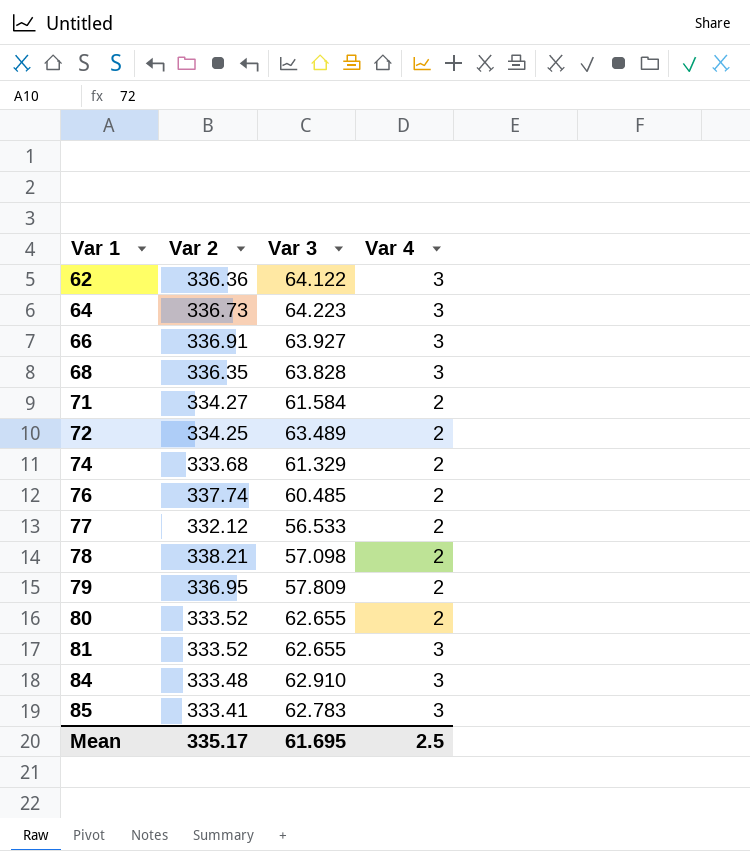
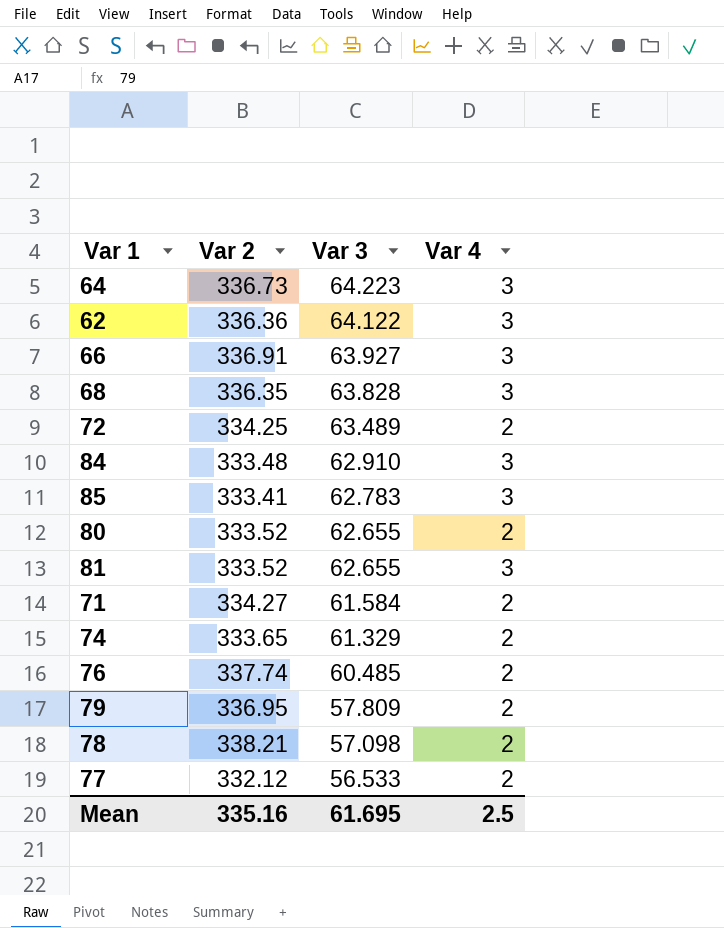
row order: Var 1 ascending -> Var 3 descending
74 | Var 2: 333.68 -> 333.65
Mean | Var 2: 335.17 -> 335.16

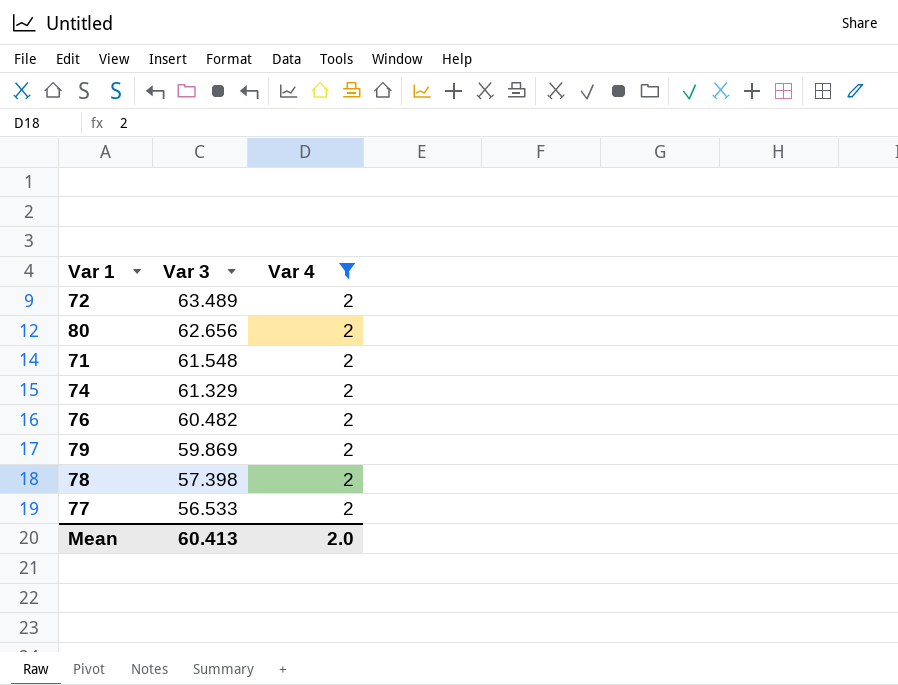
filter: none -> Var 4 = 2
column Var 2 | position: 2 -> none
80 | Var 3: 62.655 -> 62.656
71 | Var 3: 61.584 -> 61.548
76 | Var 3: 60.485 -> 60.482
79 | Var 3: 57.809 -> 59.869
78 | Var 3: 57.098 -> 57.398
Mean | Var 3: 61.695 -> 60.413
Mean | Var 4: 2.5 -> 2.0

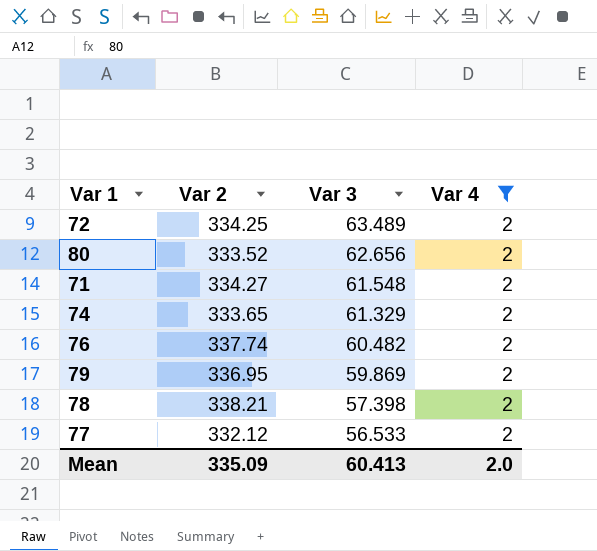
column Var 2 | position: none -> 2

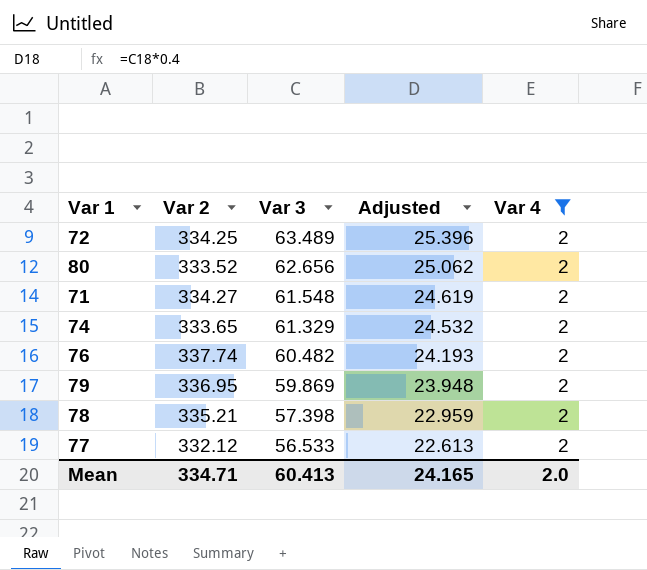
column Adjusted | formula: none -> [Var 3] * 0.4
78 | Var 2: 338.21 -> 335.21
Mean | Var 2: 335.09 -> 334.71

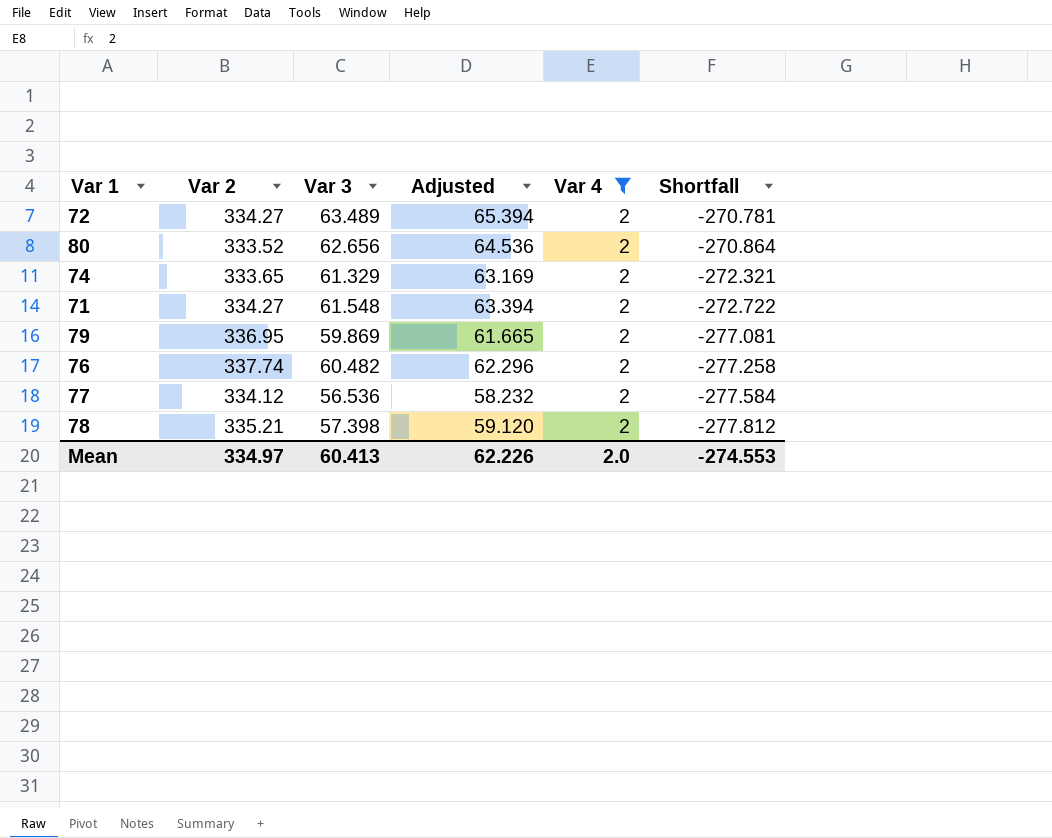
row order: Var 3 descending -> Shortfall descending
column Adjusted | formula: [Var 3] * 0.4 -> [Var 3] * 1.03
column Shortfall | formula: none -> [Var 3] - [Var 2]
72 | Var 2: 334.25 -> 334.27
77 | Var 2: 332.12 -> 334.12
77 | Var 3: 56.533 -> 56.536
Mean | Var 2: 334.71 -> 334.97
Mean | Adjusted: 24.165 -> 62.226

